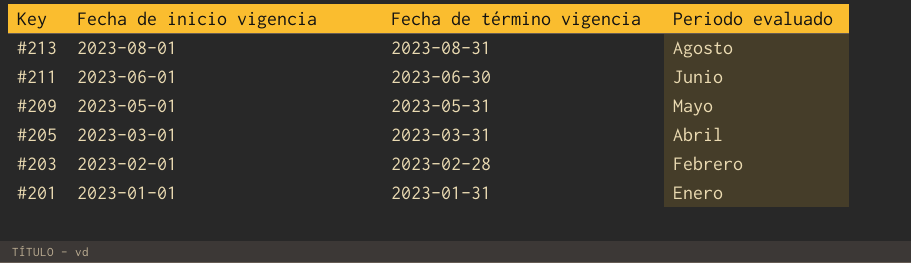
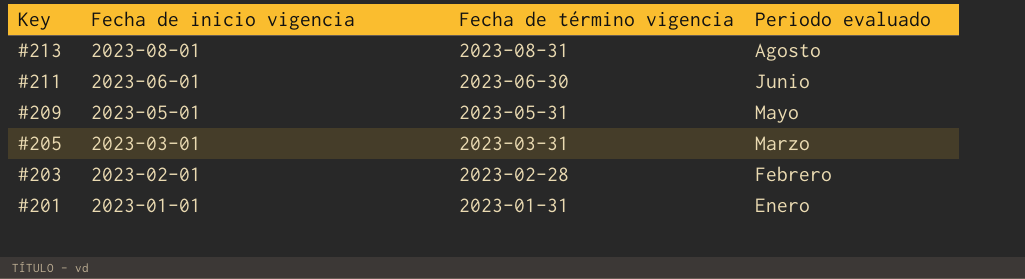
#205 | Periodo evaluado: Abril -> Marzo

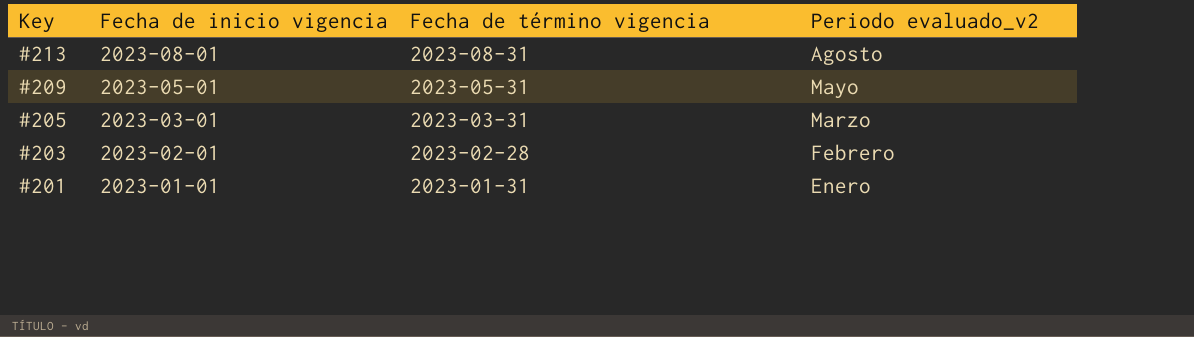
column name: Periodo evaluado -> Periodo evaluado_v2
row #211: 2023-06-01 | 2023-06-30 | Junio -> none

